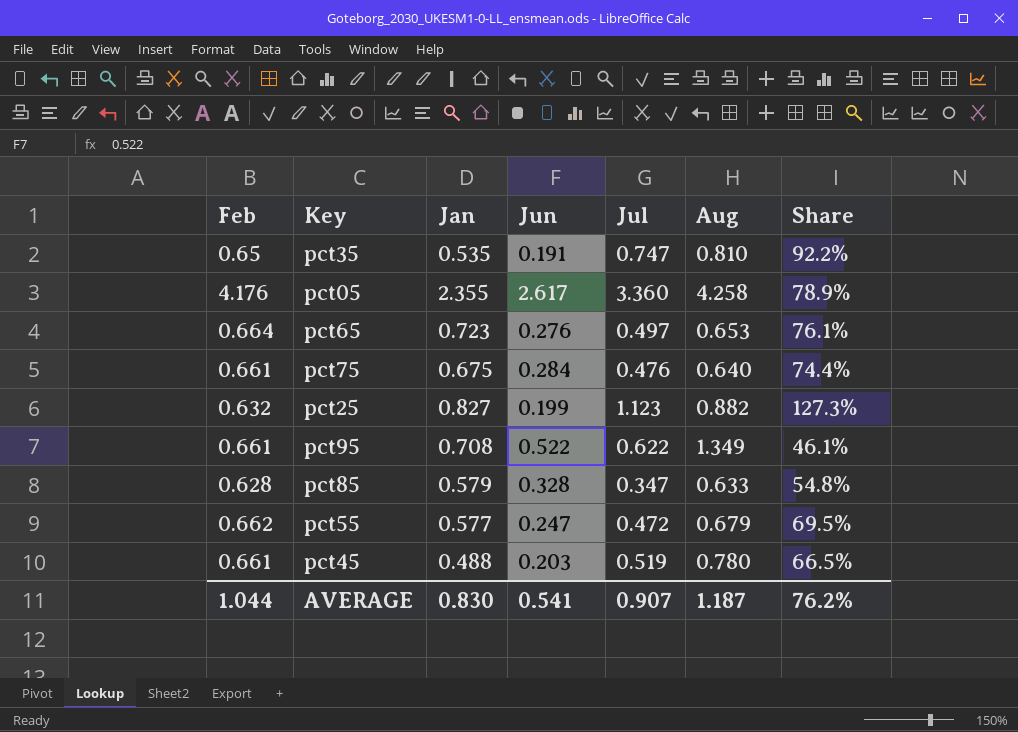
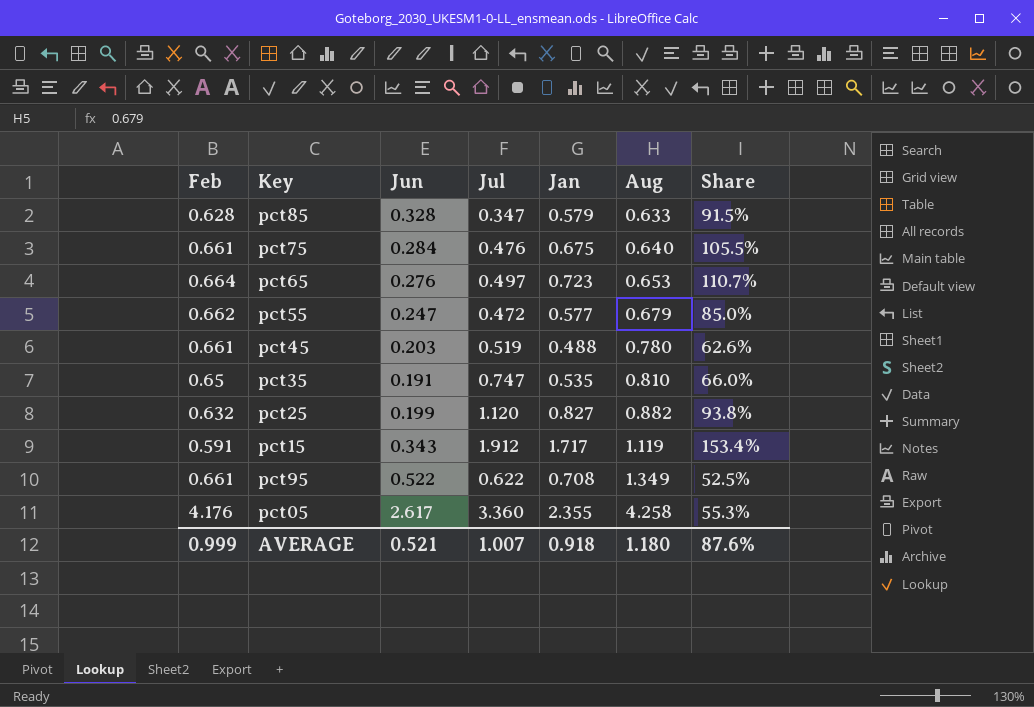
row order: none -> Aug ascending
column Jan | position: 3 -> 5
column Share | formula: [Jul] / [Aug] -> [Jan] / [Aug]
pct25 | Jul: 1.123 -> 1.120
row pct15: none -> 0.591 | 0.343 | 1.912 | 1.717 | 1.119 | 153.4%
AVERAGE | Feb: 1.044 -> 0.999
AVERAGE | Jun: 0.541 -> 0.521
AVERAGE | Jul: 0.907 -> 1.007
AVERAGE | Jan: 0.830 -> 0.918
AVERAGE | Aug: 1.187 -> 1.180
AVERAGE | Share: 76.2% -> 87.6%

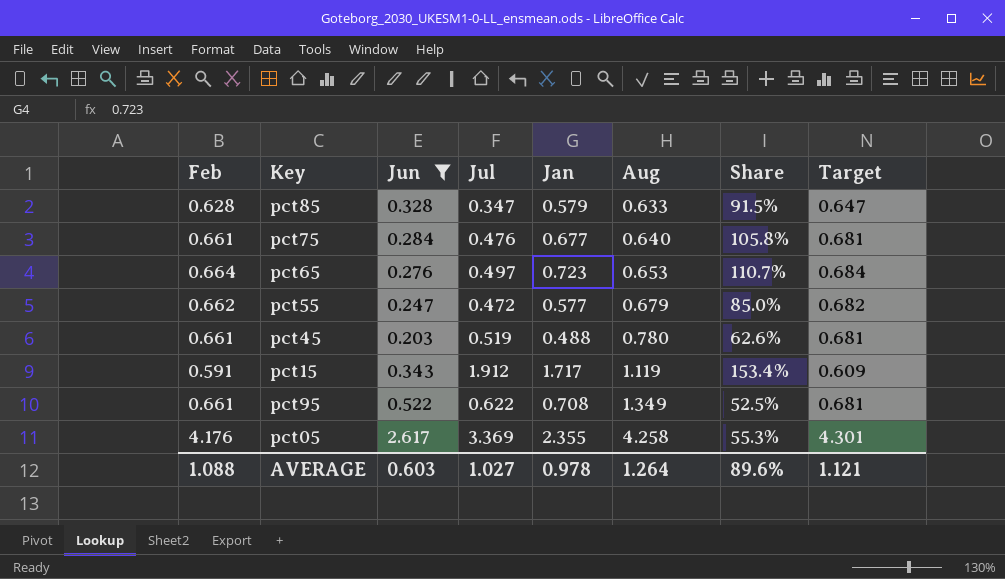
filter: none -> Jun >= 0.203
column Target | formula: none -> [Feb] * 1.03
pct75 | Jan: 0.675 -> 0.677
pct75 | Share: 105.5% -> 105.8%
pct05 | Jul: 3.360 -> 3.369
AVERAGE | Feb: 0.999 -> 1.088
AVERAGE | Jun: 0.521 -> 0.603
AVERAGE | Jul: 1.007 -> 1.027
AVERAGE | Jan: 0.918 -> 0.978
AVERAGE | Aug: 1.180 -> 1.264
AVERAGE | Share: 87.6% -> 89.6%

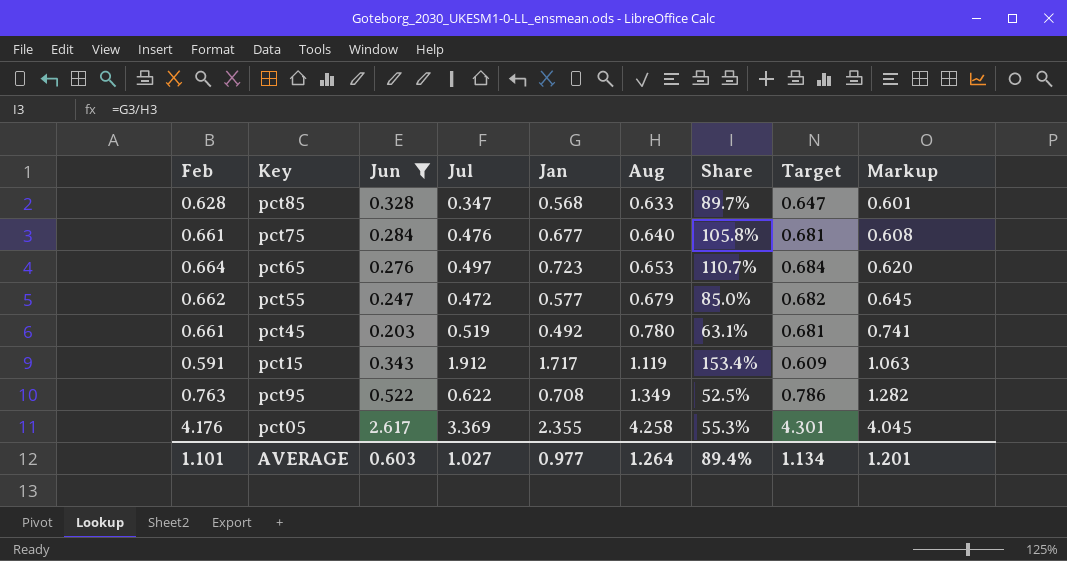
column Markup | formula: none -> [Aug] * 0.95
pct85 | Jan: 0.579 -> 0.568
pct85 | Share: 91.5% -> 89.7%
pct45 | Jan: 0.488 -> 0.492
pct45 | Share: 62.6% -> 63.1%
pct95 | Feb: 0.661 -> 0.763
pct95 | Target: 0.681 -> 0.786
AVERAGE | Feb: 1.088 -> 1.101
AVERAGE | Jan: 0.978 -> 0.977
AVERAGE | Share: 89.6% -> 89.4%
AVERAGE | Target: 1.121 -> 1.134

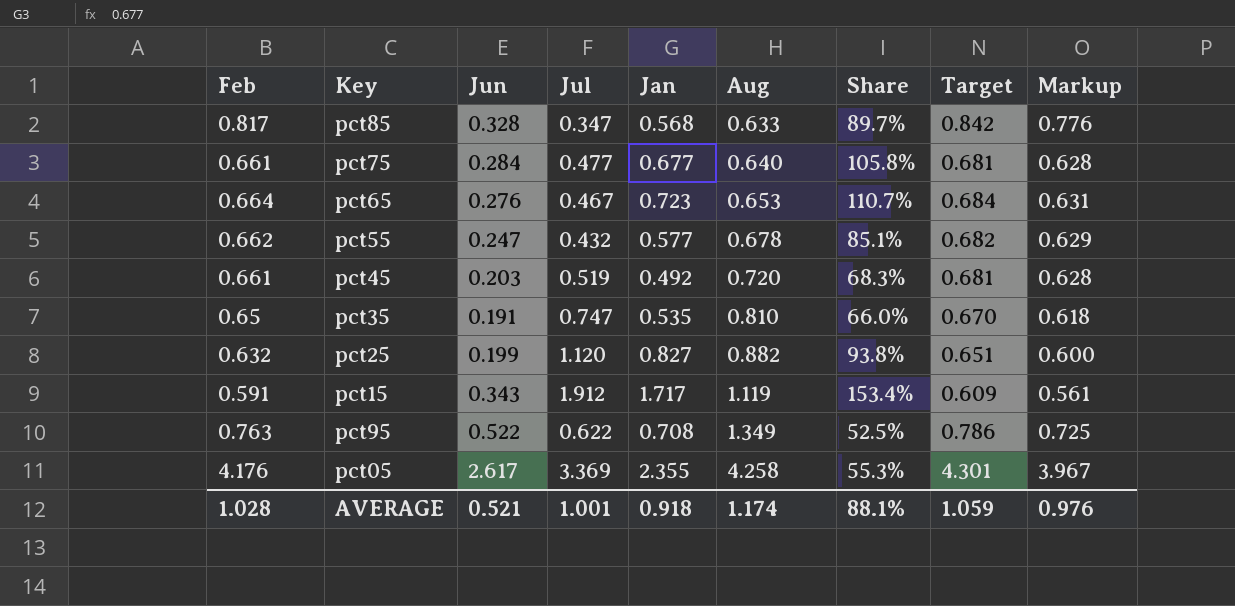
filter: Jun >= 0.203 -> none
column Markup | formula: [Aug] * 0.95 -> [Feb] * 0.95
pct85 | Feb: 0.628 -> 0.817
pct85 | Target: 0.647 -> 0.842
pct75 | Jul: 0.476 -> 0.477
pct65 | Jul: 0.497 -> 0.467
pct55 | Jul: 0.472 -> 0.432
pct55 | Aug: 0.679 -> 0.678
pct55 | Share: 85.0% -> 85.1%
pct45 | Aug: 0.780 -> 0.720
pct45 | Share: 63.1% -> 68.3%
AVERAGE | Feb: 1.101 -> 1.028
AVERAGE | Jun: 0.603 -> 0.521
AVERAGE | Jul: 1.027 -> 1.001
AVERAGE | Jan: 0.977 -> 0.918
AVERAGE | Aug: 1.264 -> 1.174
AVERAGE | Share: 89.4% -> 88.1%
AVERAGE | Target: 1.134 -> 1.059
AVERAGE | Markup: 1.201 -> 0.976

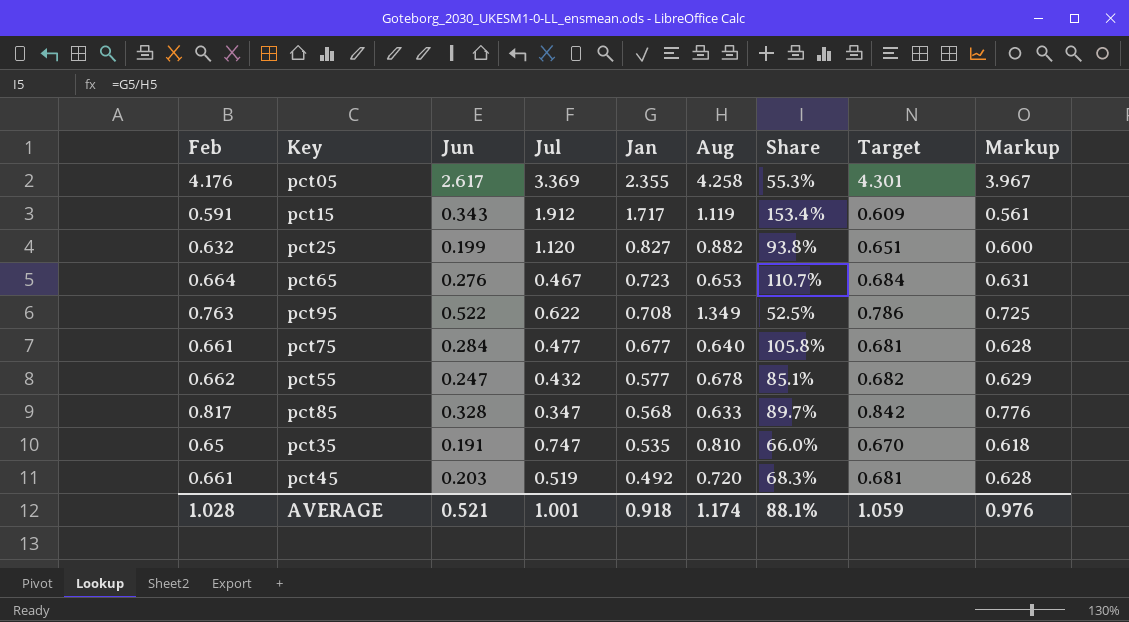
row order: Aug ascending -> Jan descending

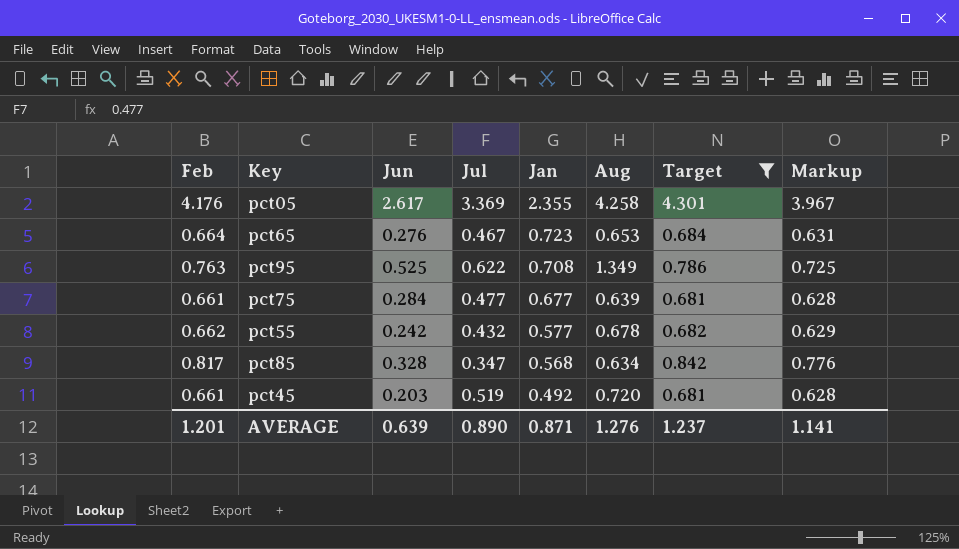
filter: none -> Target >= 0.681
column Share | formula: [Jan] / [Aug] -> none
pct95 | Jun: 0.522 -> 0.525
pct75 | Aug: 0.640 -> 0.639
pct55 | Jun: 0.247 -> 0.242
pct85 | Aug: 0.633 -> 0.634
AVERAGE | Feb: 1.028 -> 1.201
AVERAGE | Jun: 0.521 -> 0.639
AVERAGE | Jul: 1.001 -> 0.890
AVERAGE | Jan: 0.918 -> 0.871
AVERAGE | Aug: 1.174 -> 1.276
AVERAGE | Target: 1.059 -> 1.237
AVERAGE | Markup: 0.976 -> 1.141

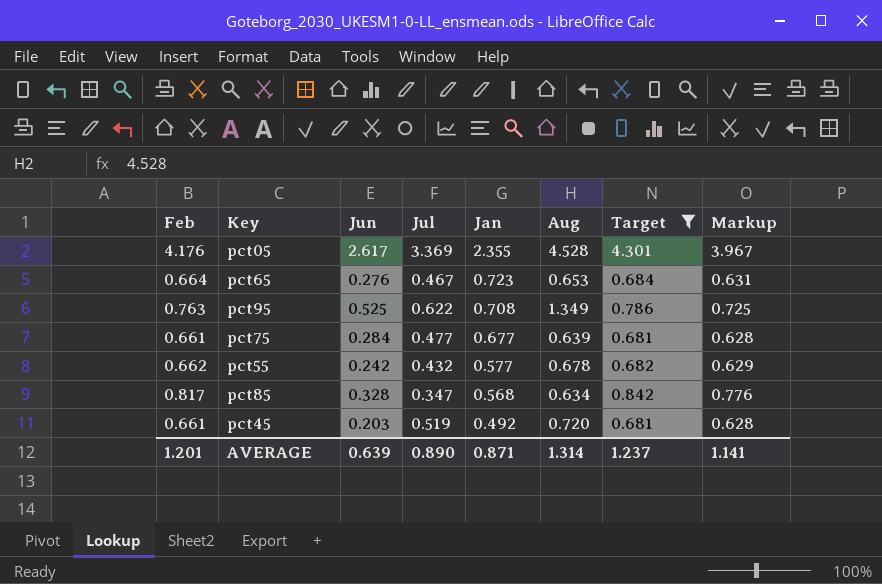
pct05 | Aug: 4.258 -> 4.528
AVERAGE | Aug: 1.276 -> 1.314

